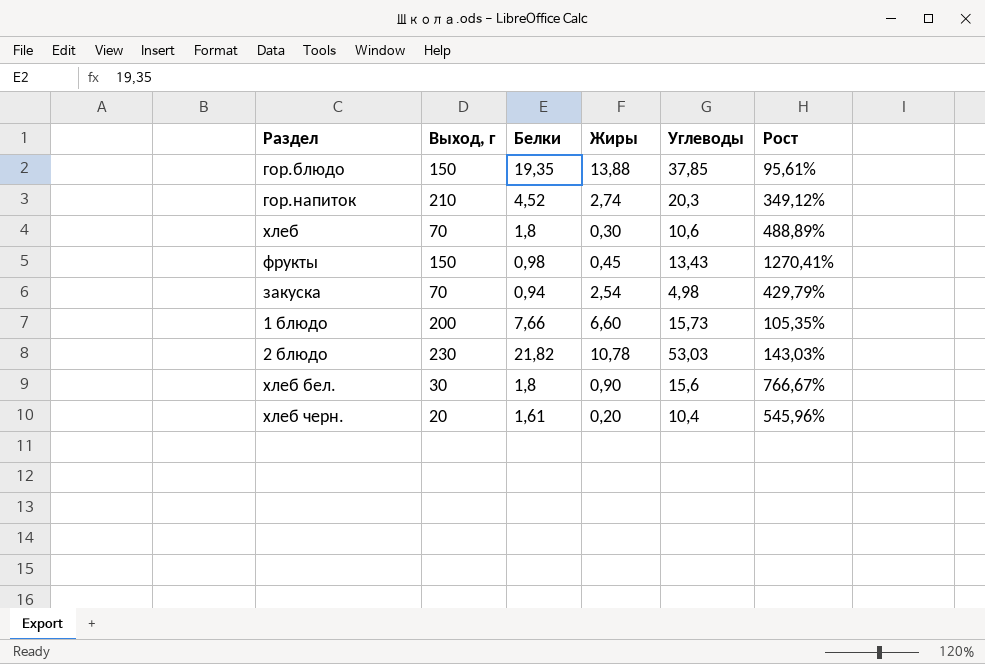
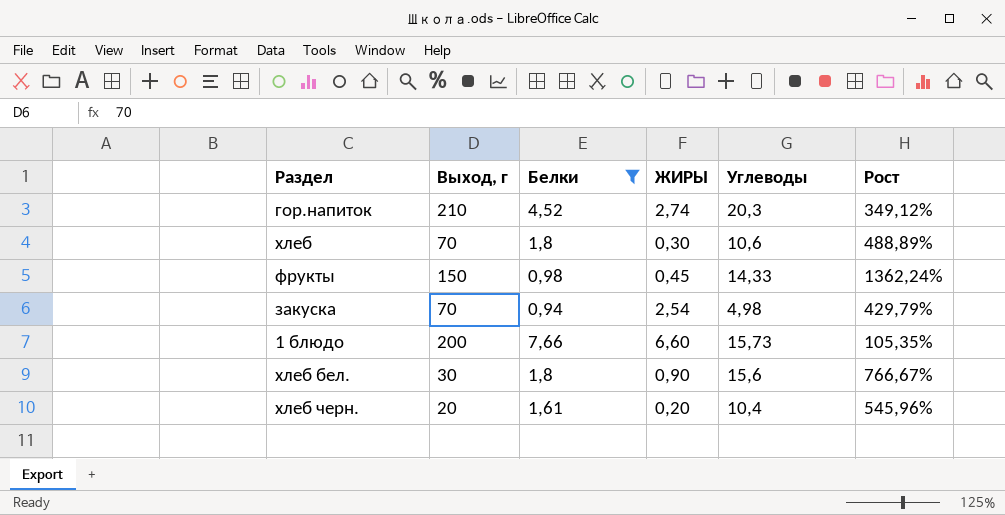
filter: none -> Белки <= 7,66
column name: Жиры -> ЖИРЫ
фрукты | Углеводы: 13,43 -> 14,33
фрукты | Рост: 1270,41% -> 1362,24%

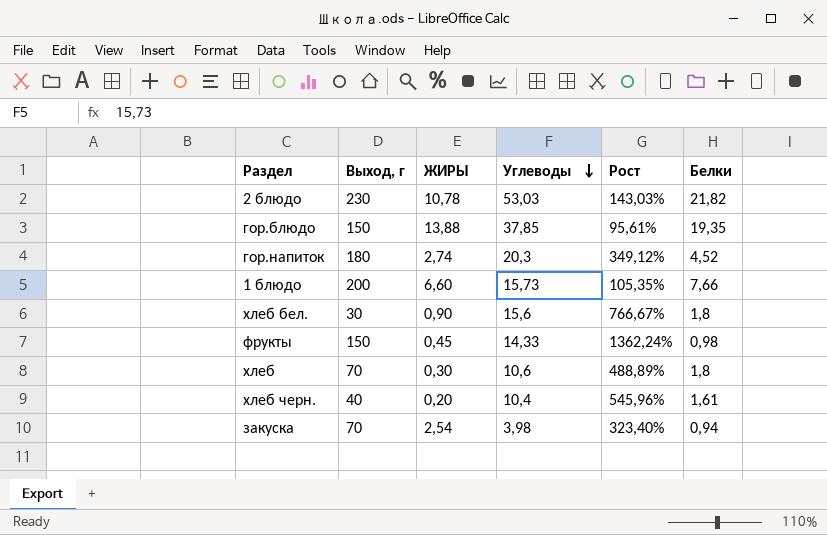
filter: Белки <= 7,66 -> none
row order: none -> Углеводы descending
column Белки | position: 3 -> 6
гор.напиток | Выход, г: 210 -> 180
хлеб черн. | Выход, г: 20 -> 40
закуска | Углеводы: 4,98 -> 3,98
закуска | Рост: 429,79% -> 323,40%

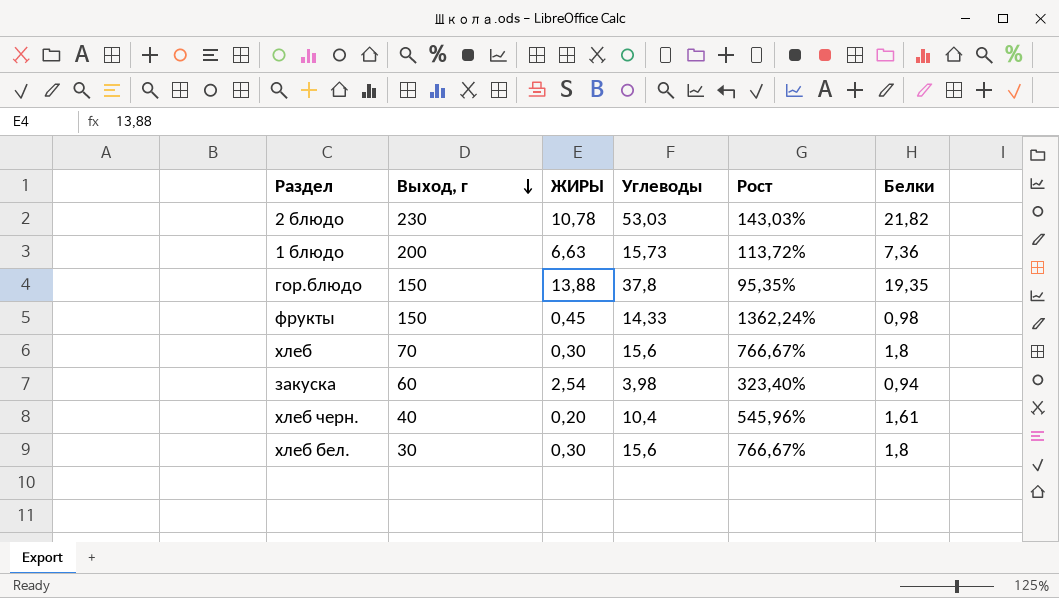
row order: Углеводы descending -> Выход, г descending
row гор.напиток: 180 | 2,74 | 20,3 | 349,12% | 4,52 -> none
1 блюдо | ЖИРЫ: 6,60 -> 6,63
1 блюдо | Рост: 105,35% -> 113,72%
1 блюдо | Белки: 7,66 -> 7,36
гор.блюдо | Углеводы: 37,85 -> 37,8
гор.блюдо | Рост: 95,61% -> 95,35%
хлеб | Углеводы: 10,6 -> 15,6
хлеб | Рост: 488,89% -> 766,67%
закуска | Выход, г: 70 -> 60
хлеб бел. | ЖИРЫ: 0,90 -> 0,30

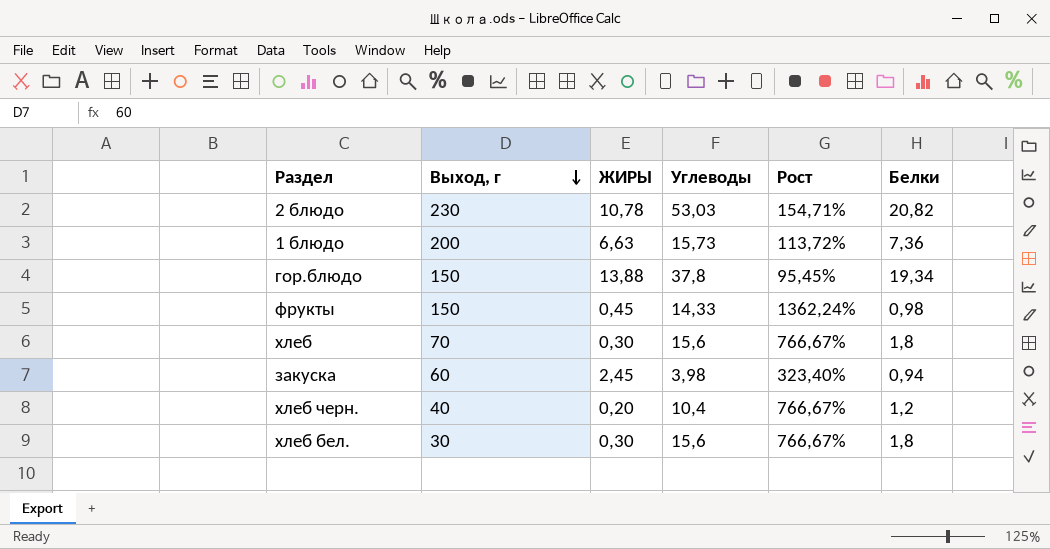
2 блюдо | Рост: 143,03% -> 154,71%
2 блюдо | Белки: 21,82 -> 20,82
гор.блюдо | Рост: 95,35% -> 95,45%
гор.блюдо | Белки: 19,35 -> 19,34
закуска | ЖИРЫ: 2,54 -> 2,45
хлеб черн. | Рост: 545,96% -> 766,67%
хлеб черн. | Белки: 1,61 -> 1,2

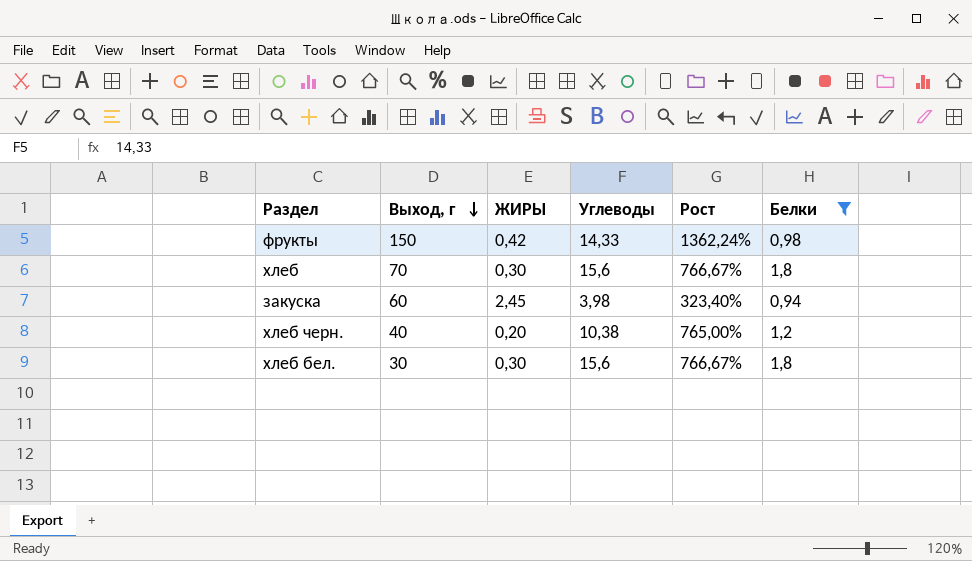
filter: none -> Белки <= 1,8
фрукты | ЖИРЫ: 0,45 -> 0,42
хлеб черн. | Углеводы: 10,4 -> 10,38
хлеб черн. | Рост: 766,67% -> 765,00%

